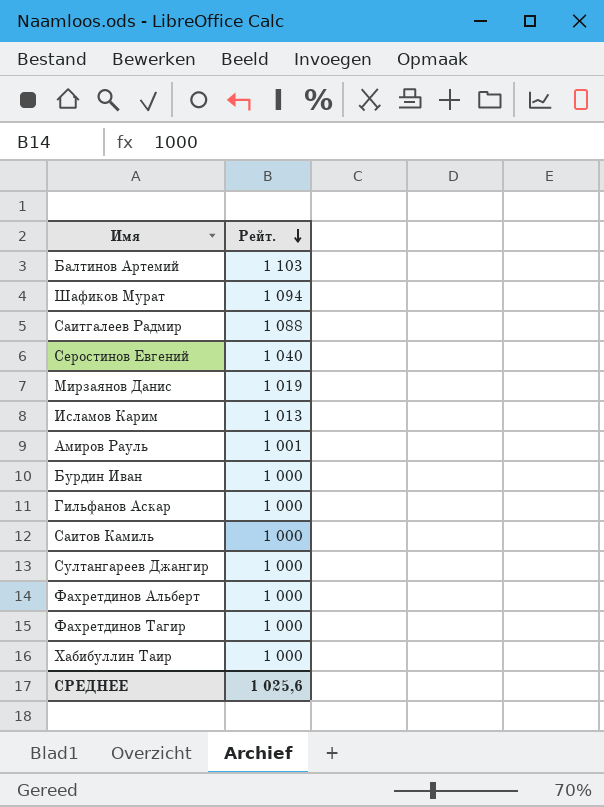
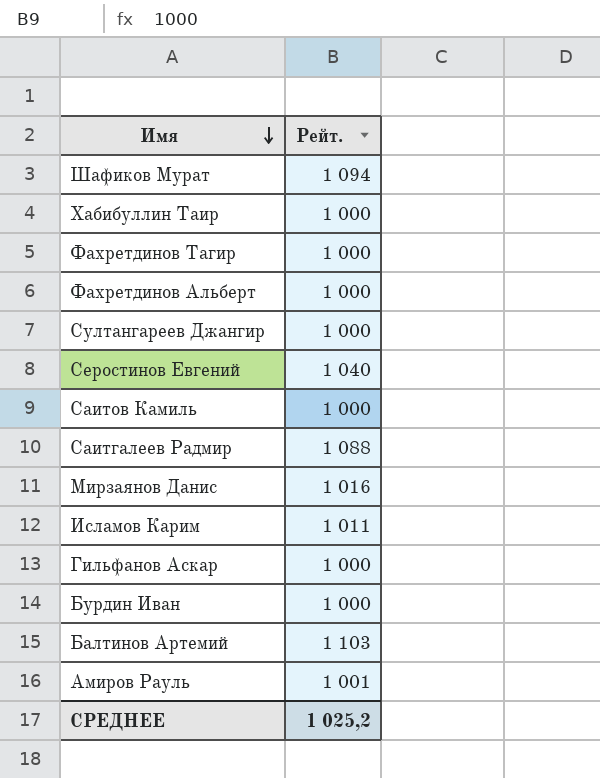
row order: Рейт. descending -> Имя descending
Мирзаянов Данис | Рейт.: 1 019 -> 1 016
Исламов Карим | Рейт.: 1 013 -> 1 011
СРЕДНЕЕ | Рейт.: 1 025,6 -> 1 025,2

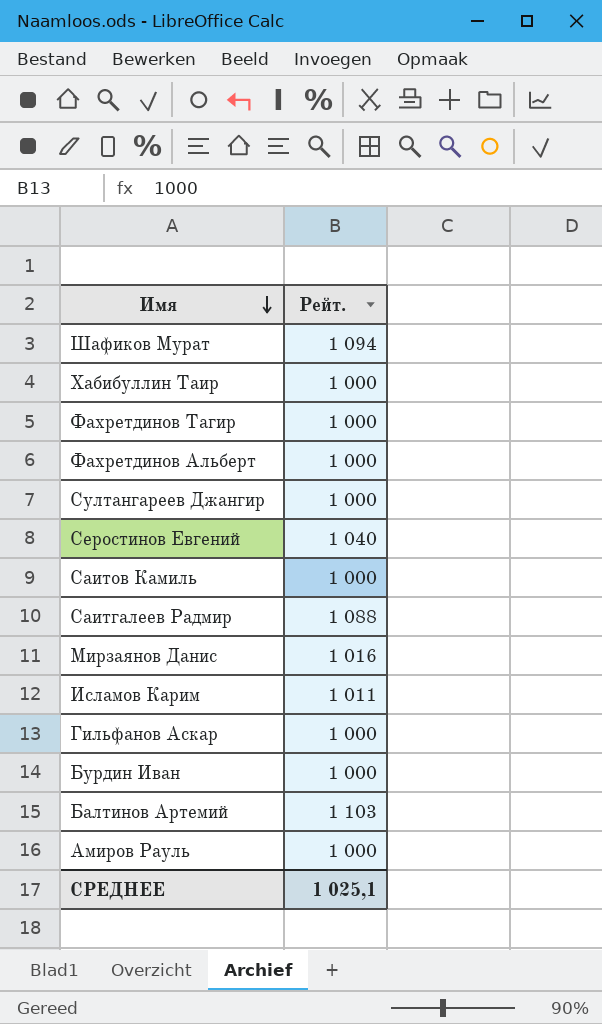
Амиров Рауль | Рейт.: 1 001 -> 1 000
СРЕДНЕЕ | Рейт.: 1 025,2 -> 1 025,1

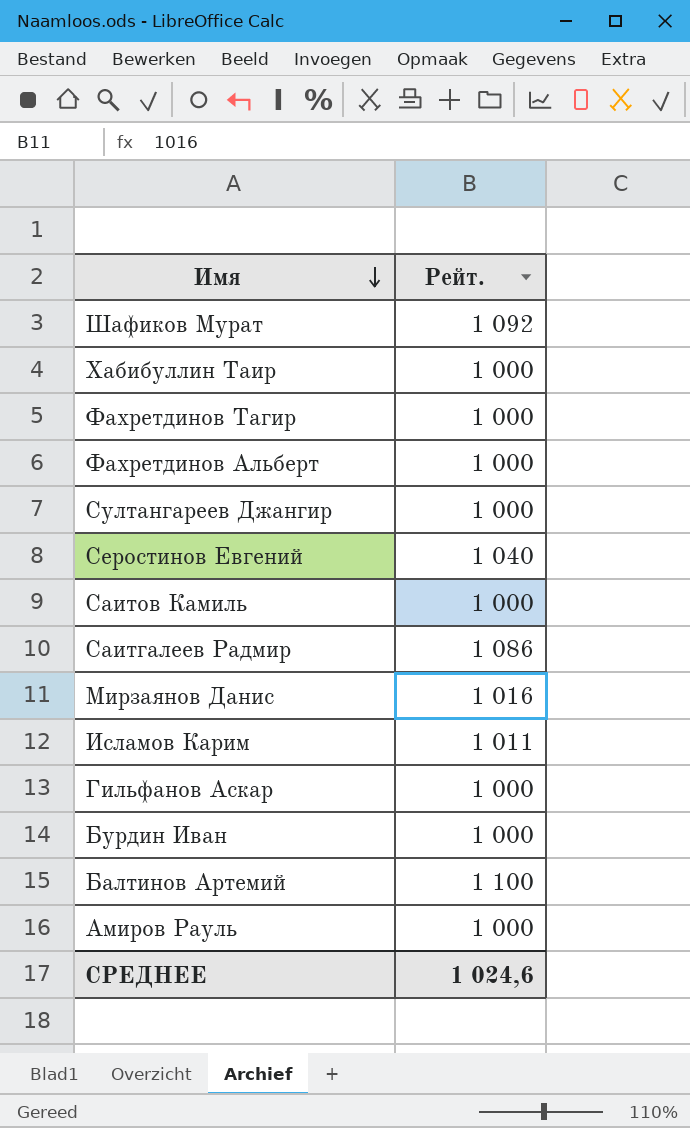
Шафиков Мурат | Рейт.: 1 094 -> 1 092
Саитгалеев Радмир | Рейт.: 1 088 -> 1 086
Балтинов Артемий | Рейт.: 1 103 -> 1 100
СРЕДНЕЕ | Рейт.: 1 025,1 -> 1 024,6

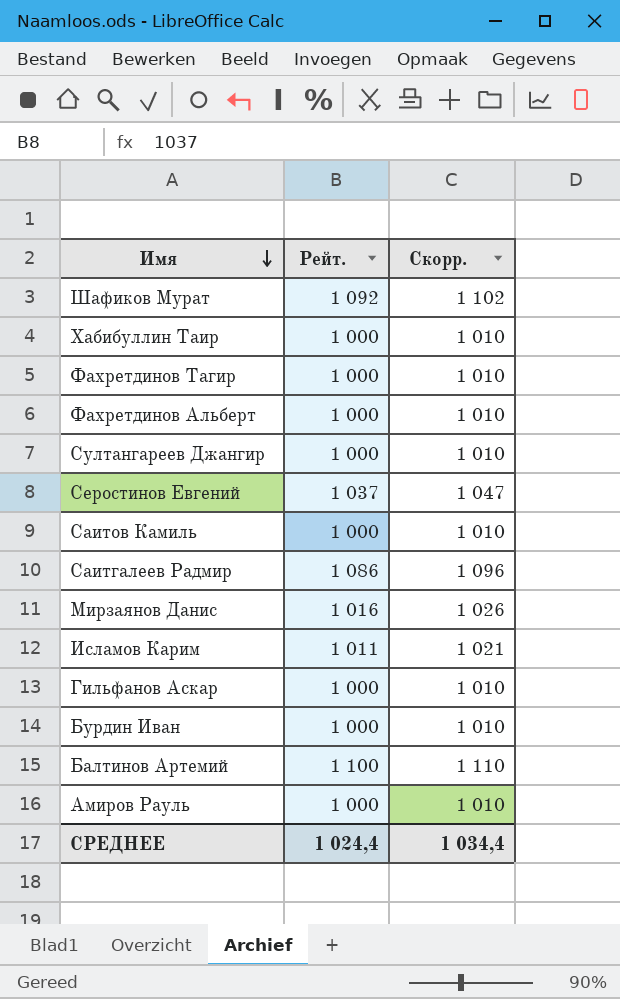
column Скорр. | formula: none -> [Рейт.] + 10
Серостинов Евгений | Рейт.: 1 040 -> 1 037
СРЕДНЕЕ | Рейт.: 1 024,6 -> 1 024,4

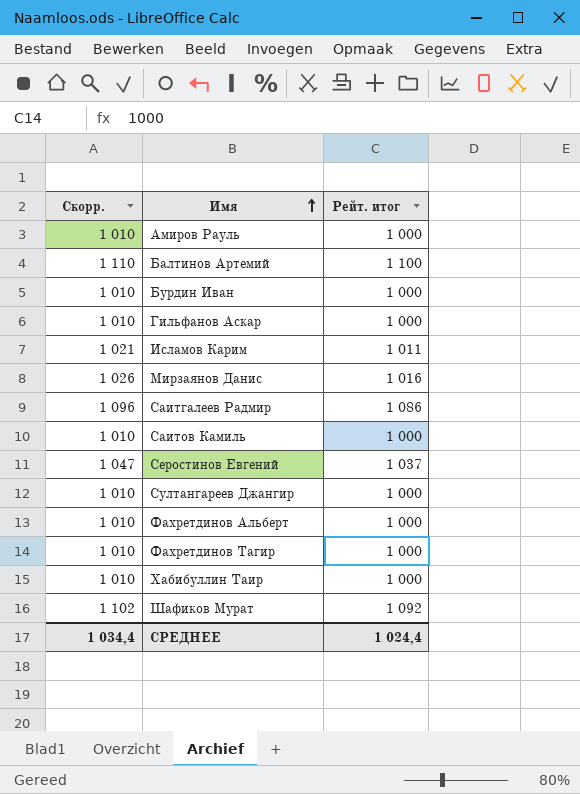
row order: Имя descending -> Имя ascending
column Скорр. | position: 3 -> 1
column name: Рейт. -> Рейт. итог

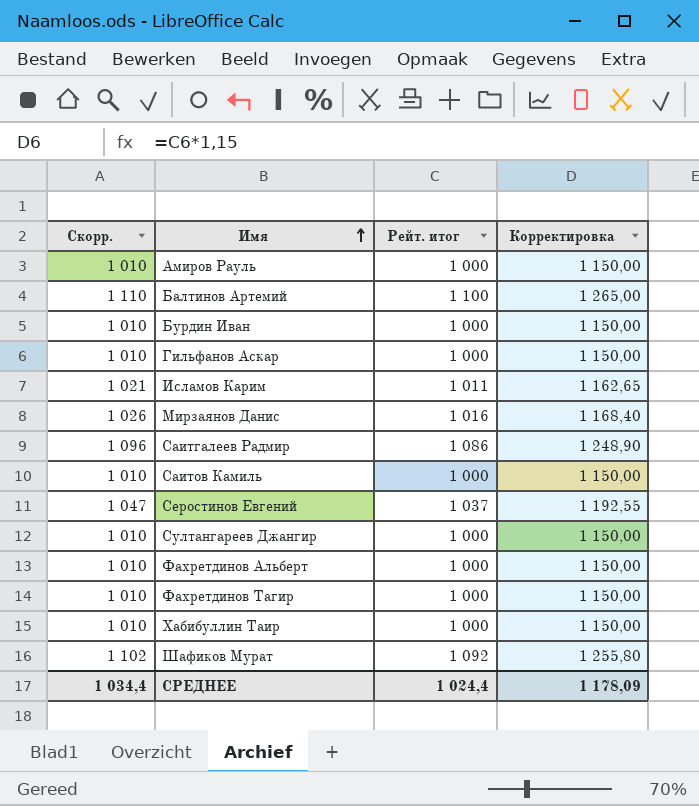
column Корректировка | formula: none -> [Рейт. итог] * 1,15

